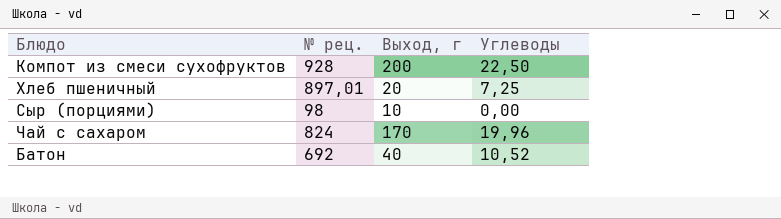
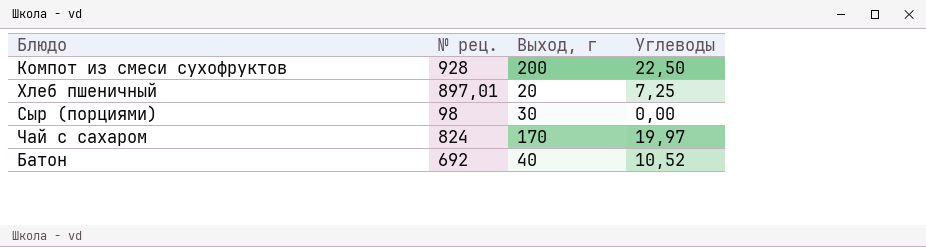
Сыр (порциями) | Выход, г: 10 -> 30
Чай с сахаром | Углеводы: 19,96 -> 19,97

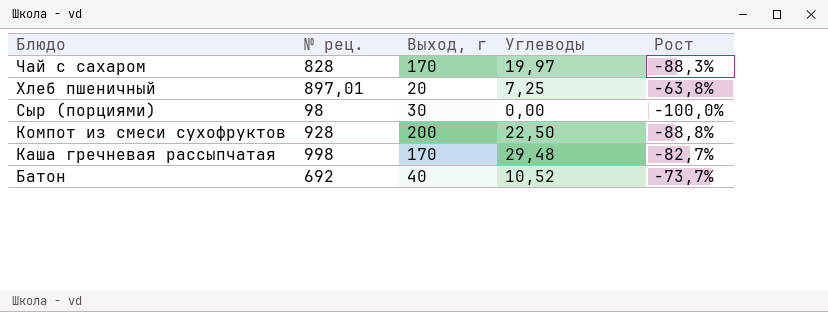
row order: none -> Блюдо descending
column Рост | formula: none -> ([Углеводы] - [Выход, г]) / [Выход, г]
Чай с сахаром | № рец.: 824 -> 828
row Каша гречневая рассыпчатая: none -> 998 | 170 | 29,48 | -82,7%

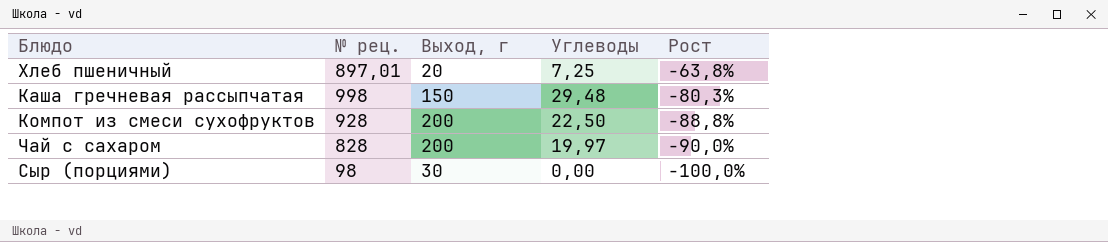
row order: Блюдо descending -> Рост descending
row Батон: 692 | 40 | 10,52 | -73,7% -> none
Каша гречневая рассыпчатая | Выход, г: 170 -> 150
Каша гречневая рассыпчатая | Рост: -82,7% -> -80,3%
Чай с сахаром | Выход, г: 170 -> 200
Чай с сахаром | Рост: -88,3% -> -90,0%

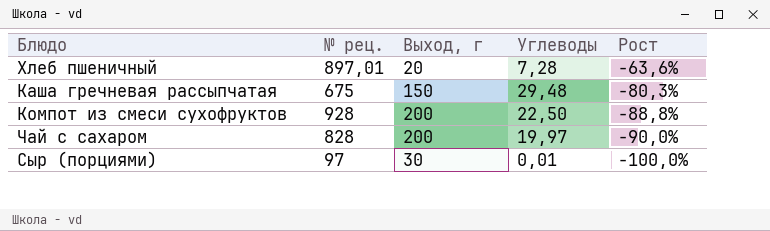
Хлеб пшеничный | Углеводы: 7,25 -> 7,28
Хлеб пшеничный | Рост: -63,8% -> -63,6%
Каша гречневая рассыпчатая | № рец.: 998 -> 675
Сыр (порциями) | № рец.: 98 -> 97
Сыр (порциями) | Углеводы: 0,00 -> 0,01

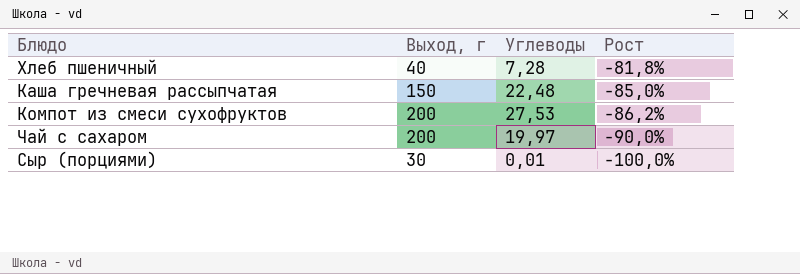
column № рец. | position: 2 -> none
Хлеб пшеничный | Выход, г: 20 -> 40
Хлеб пшеничный | Рост: -63,6% -> -81,8%
Каша гречневая рассыпчатая | Углеводы: 29,48 -> 22,48
Каша гречневая рассыпчатая | Рост: -80,3% -> -85,0%
Компот из смеси сухофруктов | Углеводы: 22,50 -> 27,53
Компот из смеси сухофруктов | Рост: -88,8% -> -86,2%

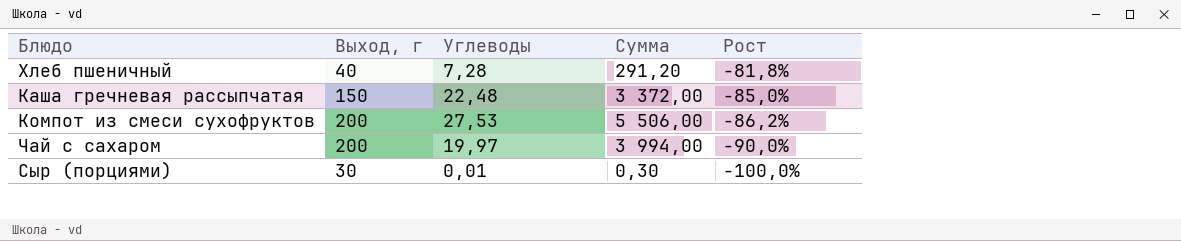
column Сумма | formula: none -> [Выход, г] * [Углеводы]

